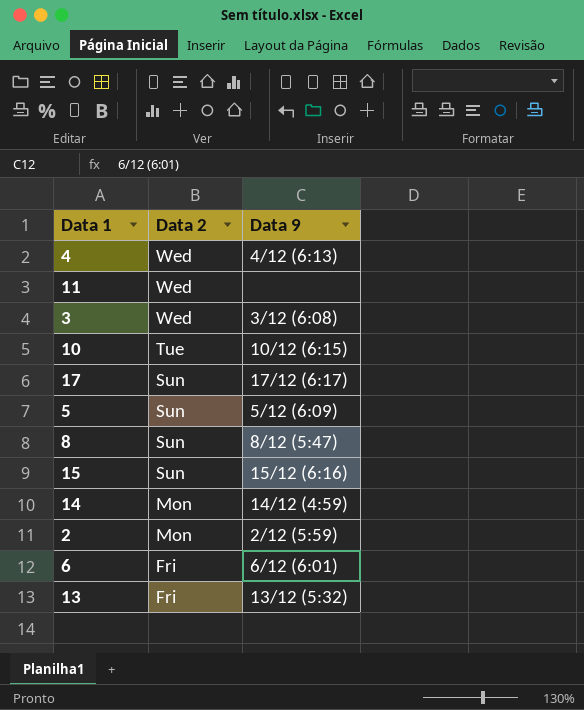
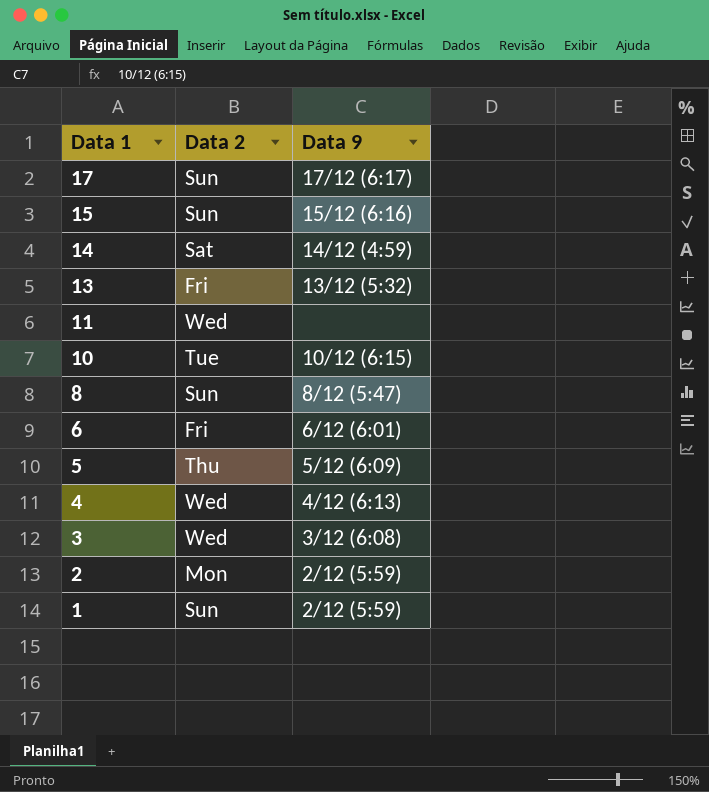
row order: Data 2 descending -> Data 1 descending
14 | Data 2: Mon -> Sat
5 | Data 2: Sun -> Thu
row 1: none -> Sun | 2/12 (5:59)

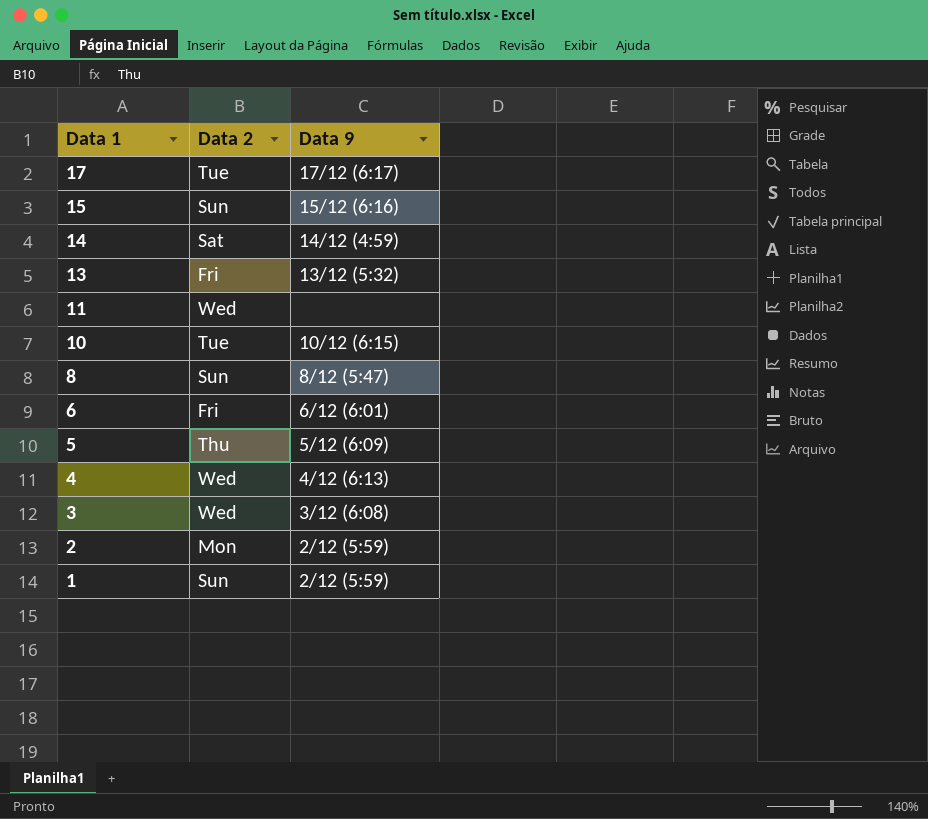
17 | Data 2: Sun -> Tue

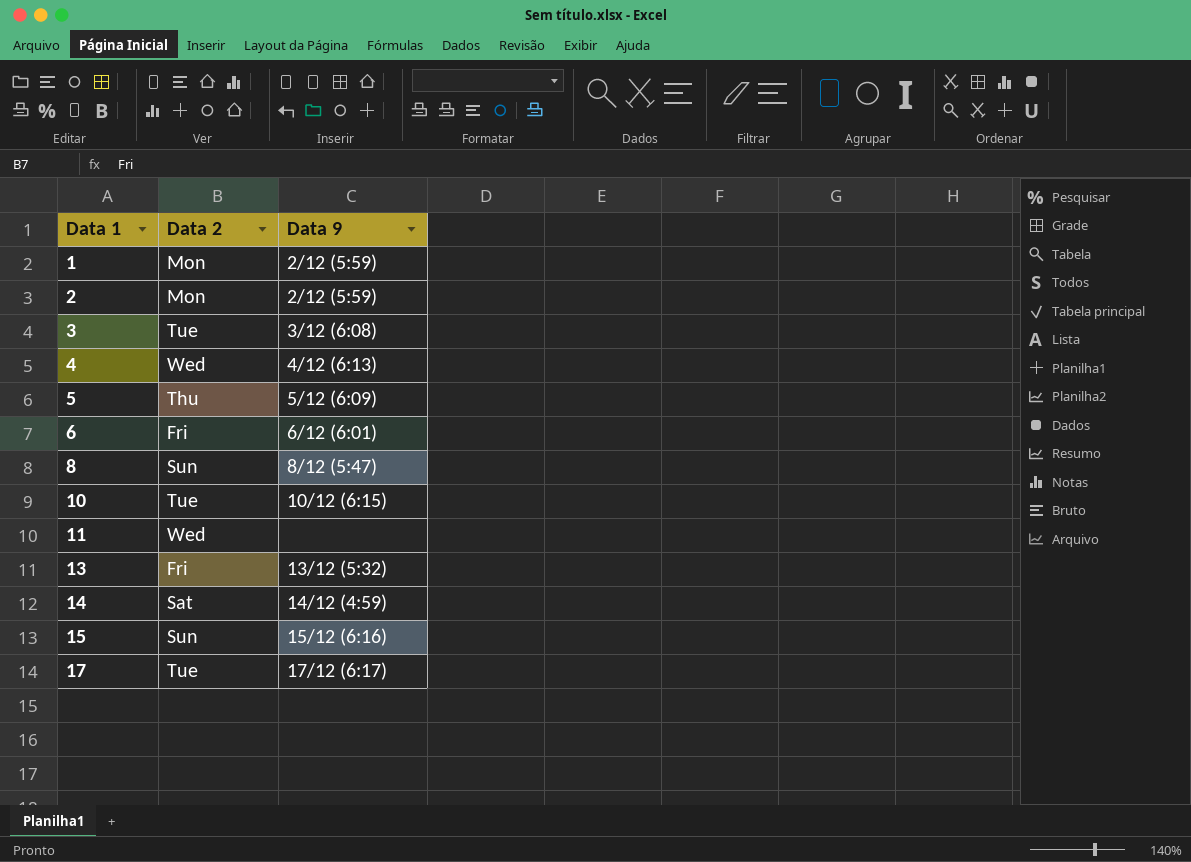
row order: Data 1 descending -> Data 1 ascending
1 | Data 2: Sun -> Mon
3 | Data 2: Wed -> Tue

